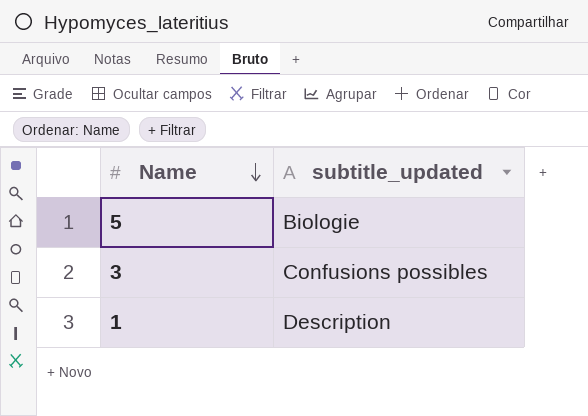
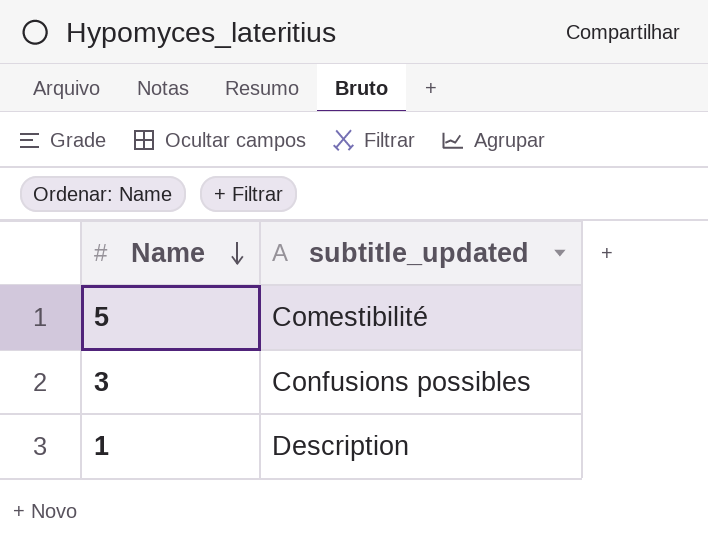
5 | subtitle_updated: Biologie -> Comestibilité

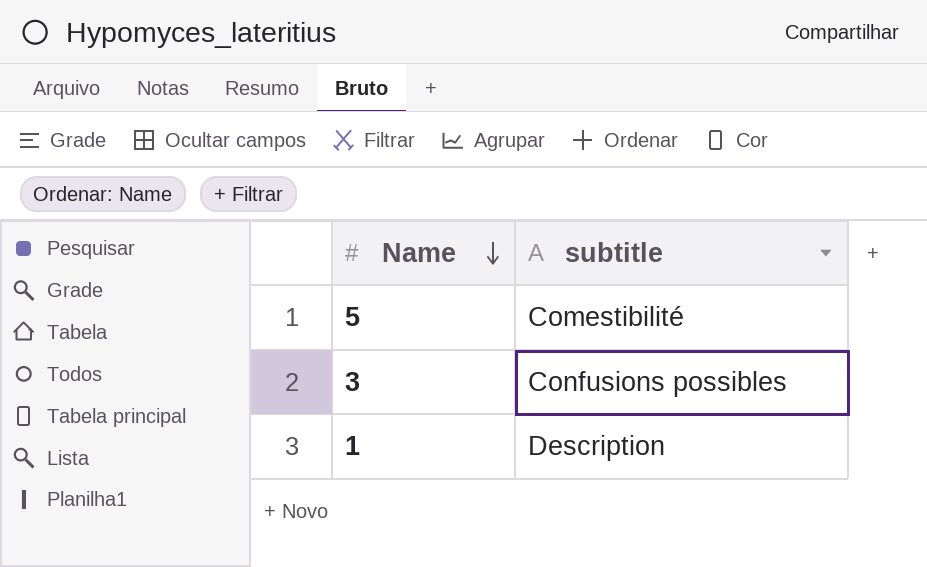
column name: subtitle_updated -> subtitle

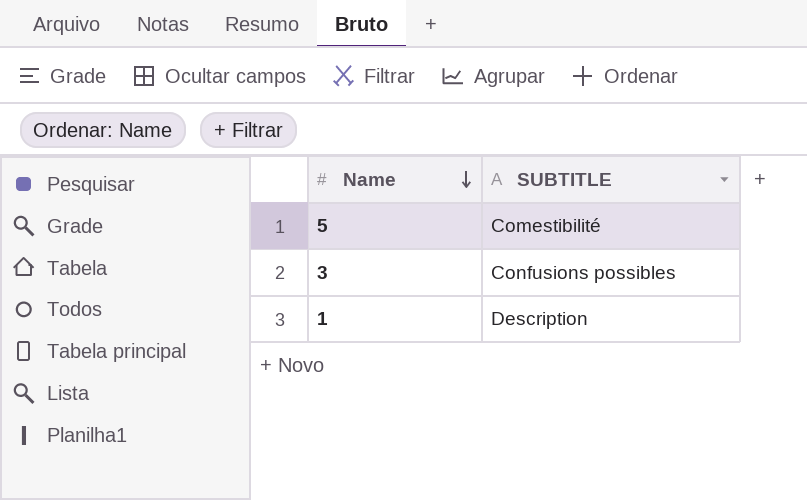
column name: subtitle -> SUBTITLE

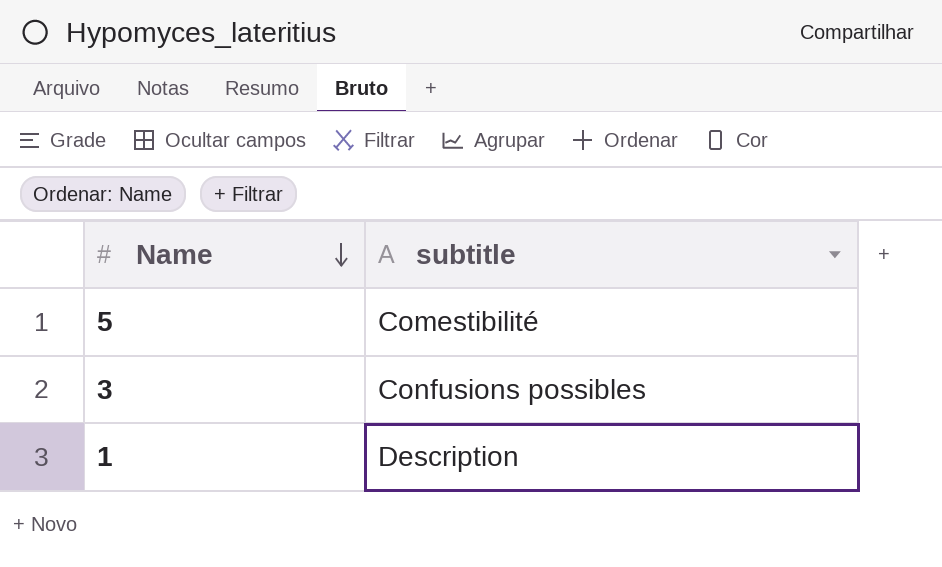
column name: SUBTITLE -> subtitle

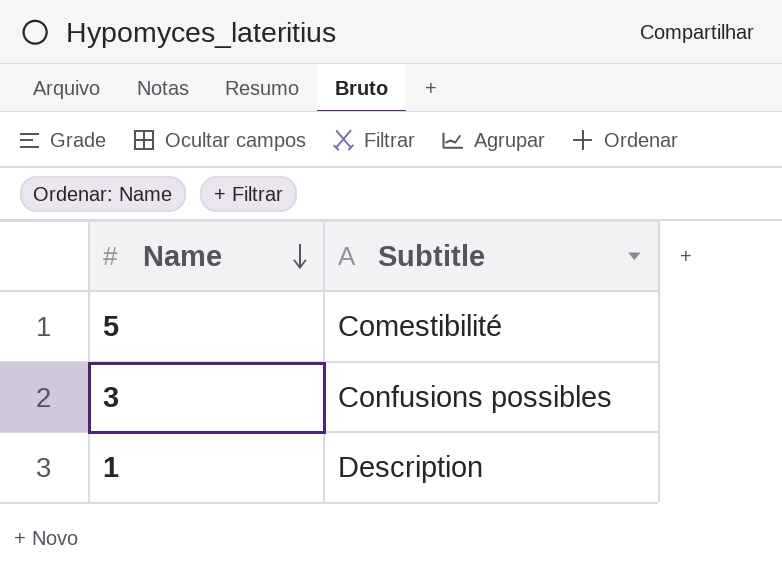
column name: subtitle -> Subtitle

